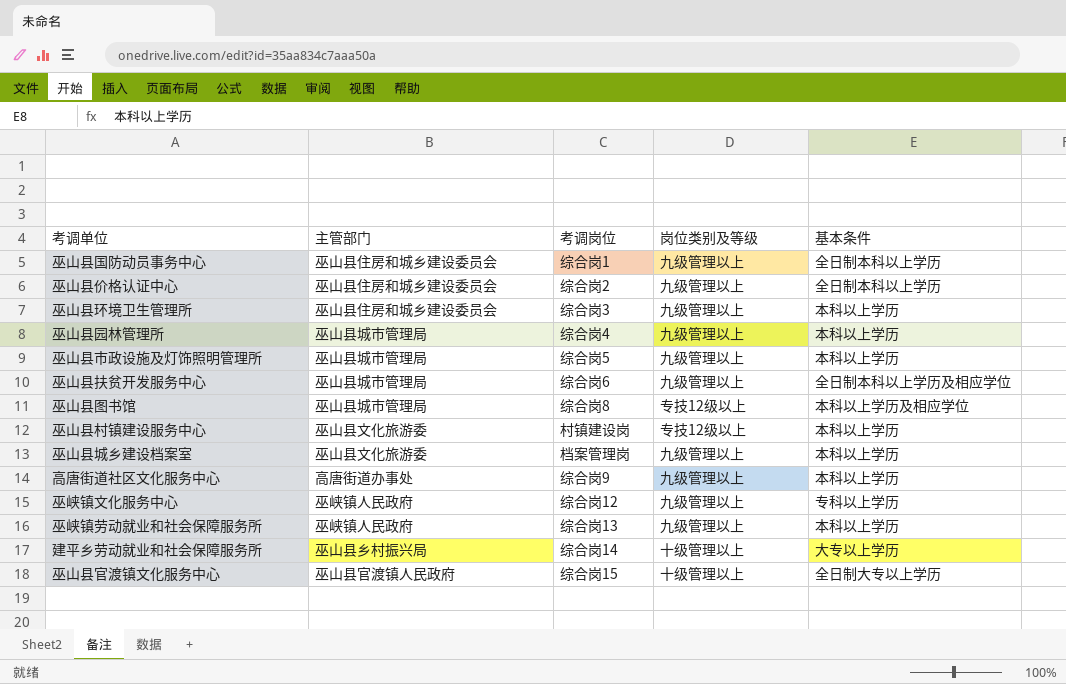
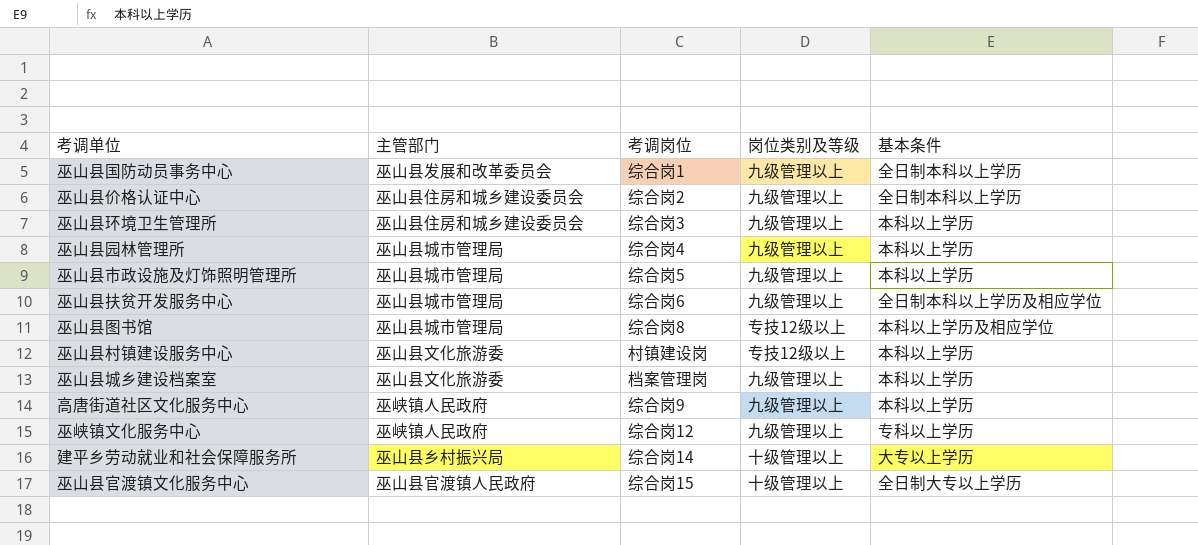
row 巫峡镇劳动就业和社会保障服务所: 巫峡镇人民政府 | 综合岗13 | 九级管理以上 | 本科以上学历 -> none
巫山县国防动员事务中心 | 主管部门: 巫山县住房和城乡建设委员会 -> 巫山县发展和改革委员会
高唐街道社区文化服务中心 | 主管部门: 高唐街道办事处 -> 巫峡镇人民政府

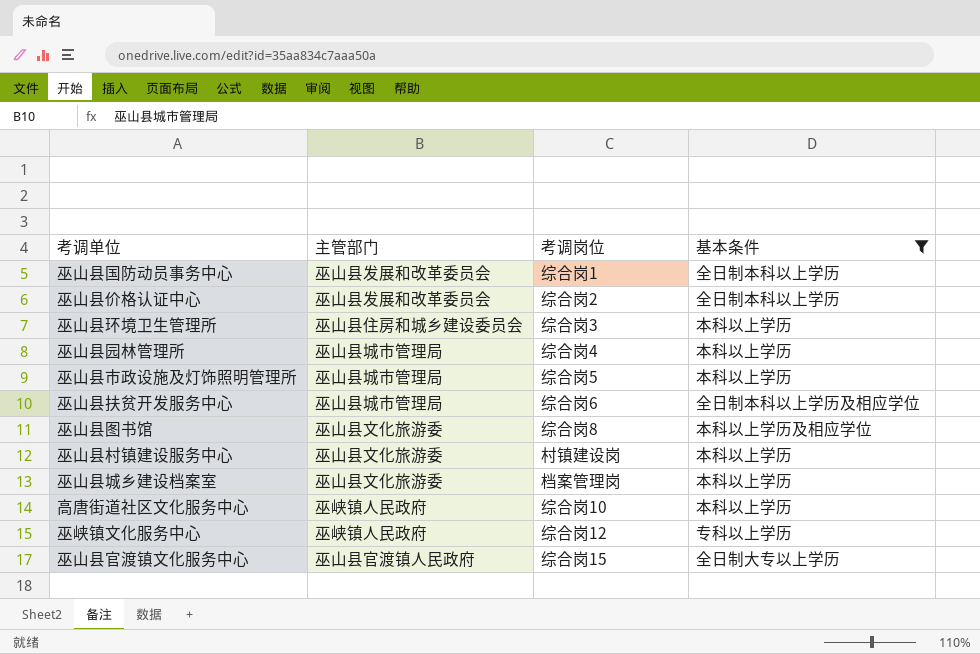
filter: none -> 基本条件 != 大专以上学历
column 岗位类别及等级 | position: 4 -> none
巫山县价格认证中心 | 主管部门: 巫山县住房和城乡建设委员会 -> 巫山县发展和改革委员会
巫山县图书馆 | 主管部门: 巫山县城市管理局 -> 巫山县文化旅游委
高唐街道社区文化服务中心 | 考调岗位: 综合岗9 -> 综合岗10

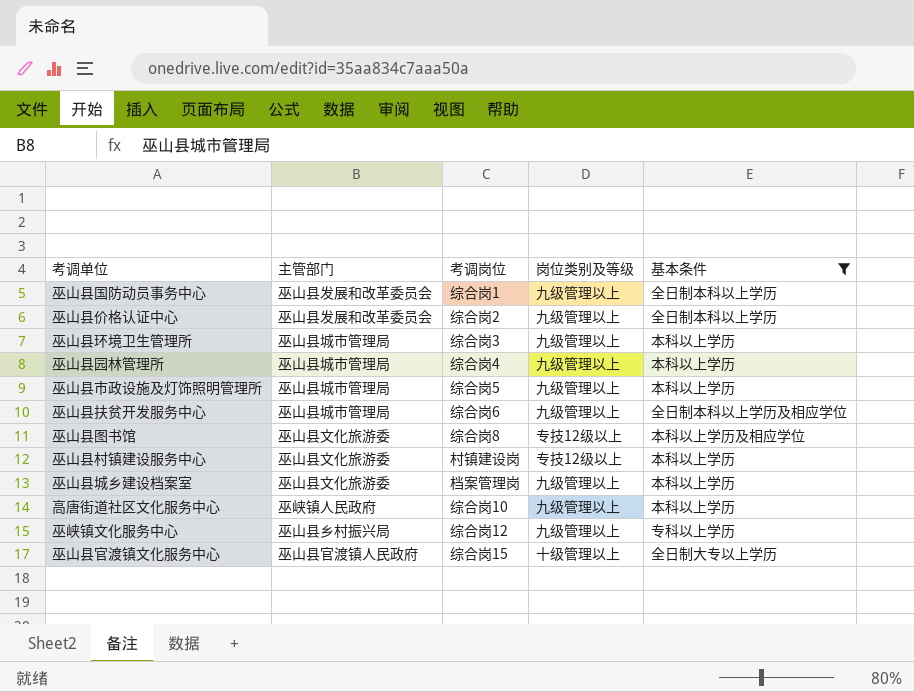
column 岗位类别及等级 | position: none -> 4
巫山县环境卫生管理所 | 主管部门: 巫山县住房和城乡建设委员会 -> 巫山县城市管理局
巫峡镇文化服务中心 | 主管部门: 巫峡镇人民政府 -> 巫山县乡村振兴局

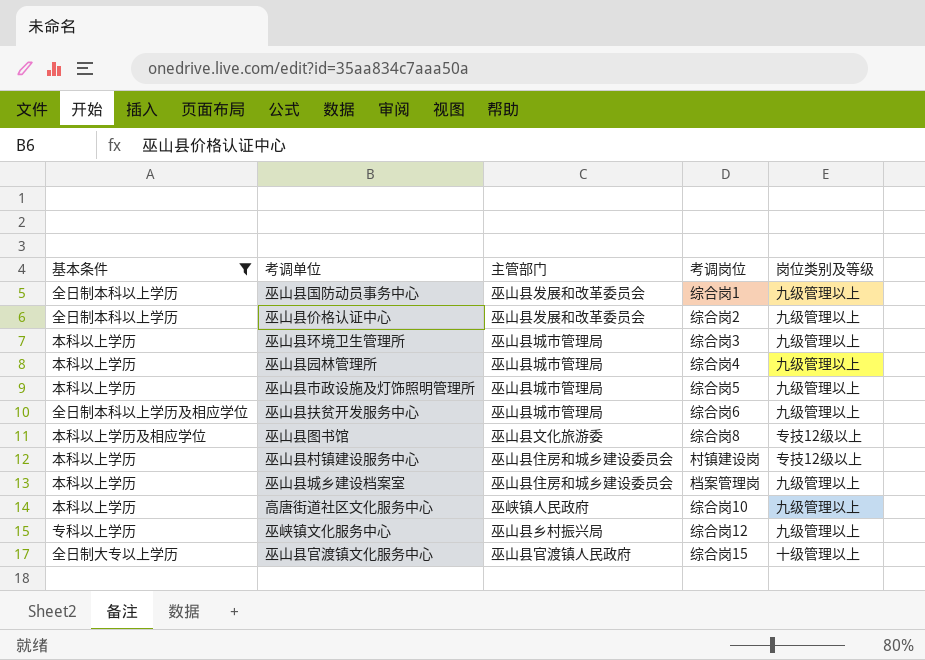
column 基本条件 | position: 5 -> 1
巫山县村镇建设服务中心 | 主管部门: 巫山县文化旅游委 -> 巫山县住房和城乡建设委员会
巫山县城乡建设档案室 | 主管部门: 巫山县文化旅游委 -> 巫山县住房和城乡建设委员会

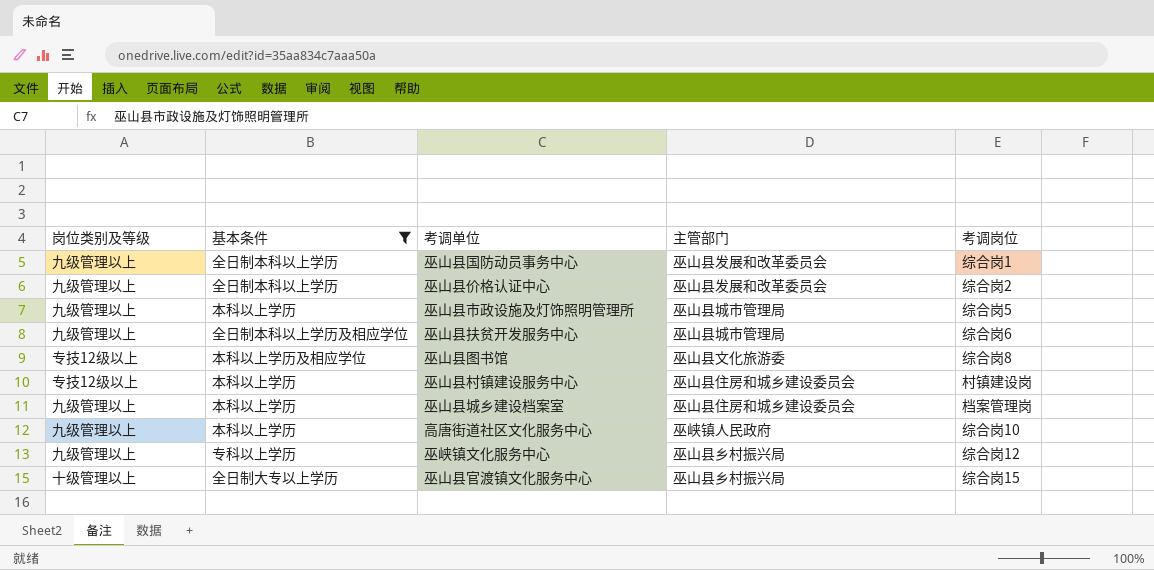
column 岗位类别及等级 | position: 5 -> 1
row 巫山县环境卫生管理所: 本科以上学历 | 巫山县城市管理局 | 综合岗3 | 九级管理以上 -> none
row 巫山县园林管理所: 本科以上学历 | 巫山县城市管理局 | 综合岗4 | 九级管理以上 -> none
巫山县官渡镇文化服务中心 | 主管部门: 巫山县官渡镇人民政府 -> 巫山县乡村振兴局

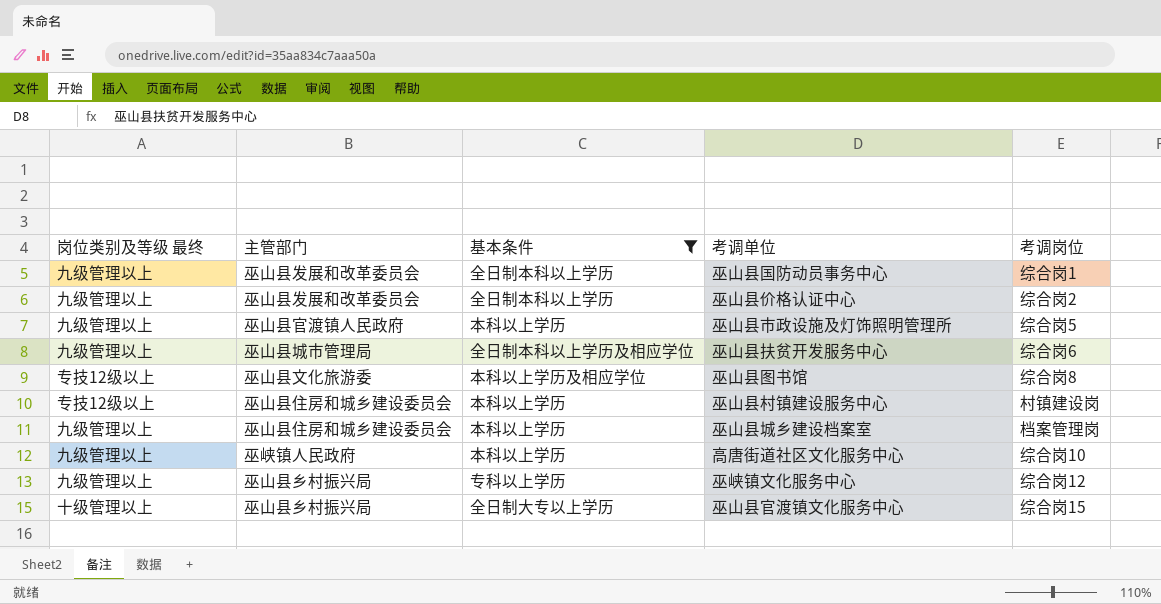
column name: 岗位类别及等级 -> 岗位类别及等级 最终
column 主管部门 | position: 4 -> 2
巫山县市政设施及灯饰照明管理所 | 主管部门: 巫山县城市管理局 -> 巫山县官渡镇人民政府

